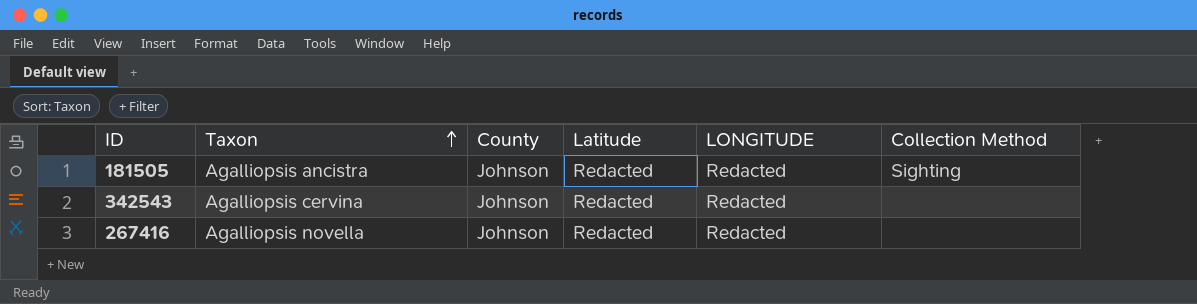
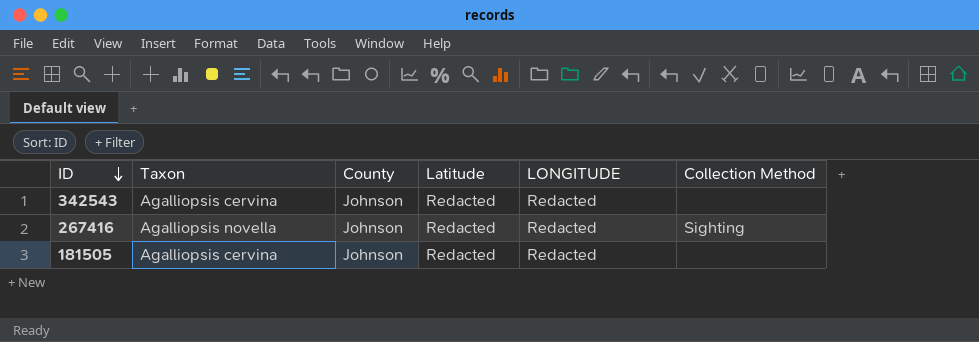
row order: Taxon ascending -> ID descending
267416 | Collection Method: none -> Sighting
181505 | Taxon: Agalliopsis ancistra -> Agalliopsis cervina
181505 | Collection Method: Sighting -> none

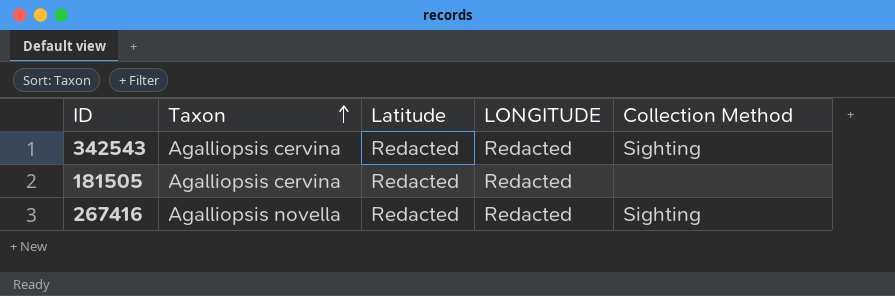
row order: ID descending -> Taxon ascending
column County | position: 3 -> none
342543 | Collection Method: none -> Sighting

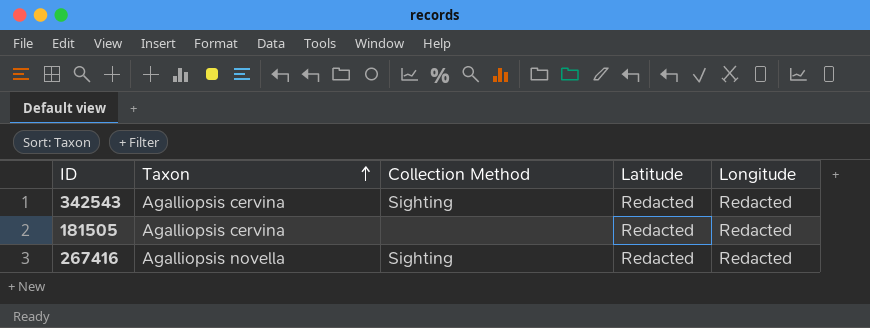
column Collection Method | position: 5 -> 3
column name: LONGITUDE -> Longitude

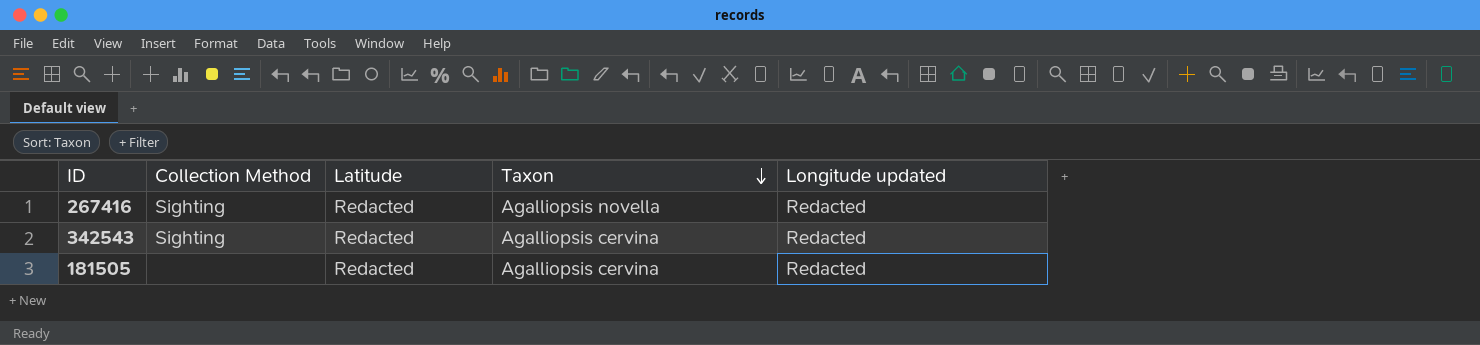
row order: Taxon ascending -> Taxon descending
column Taxon | position: 2 -> 4
column name: Longitude -> Longitude updated

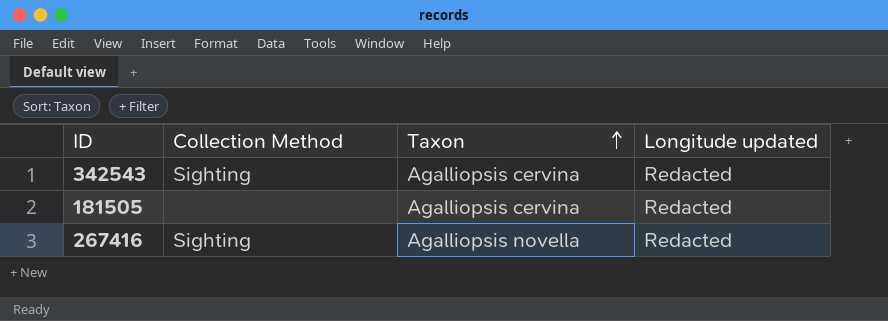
row order: Taxon descending -> Taxon ascending
column Latitude | position: 3 -> none

